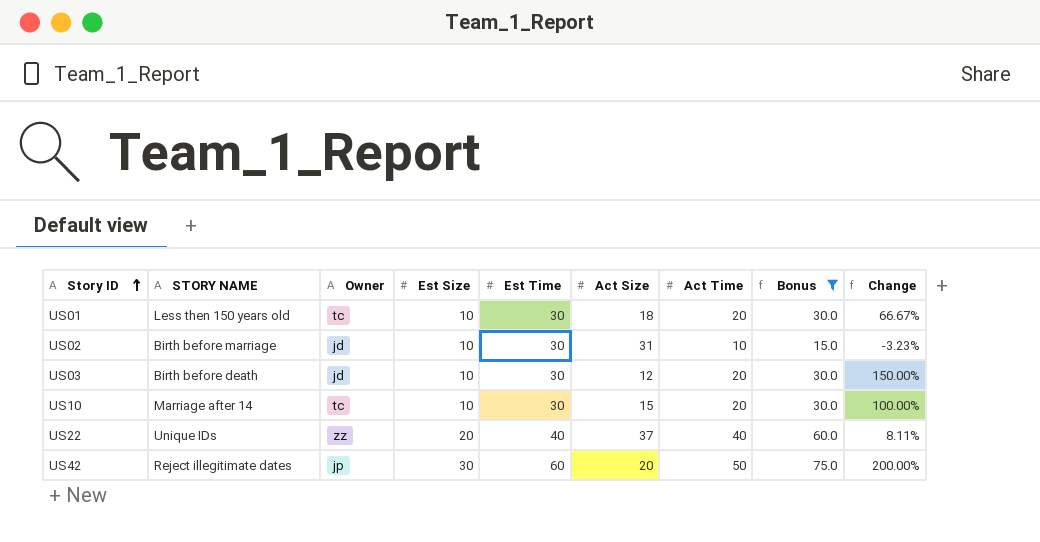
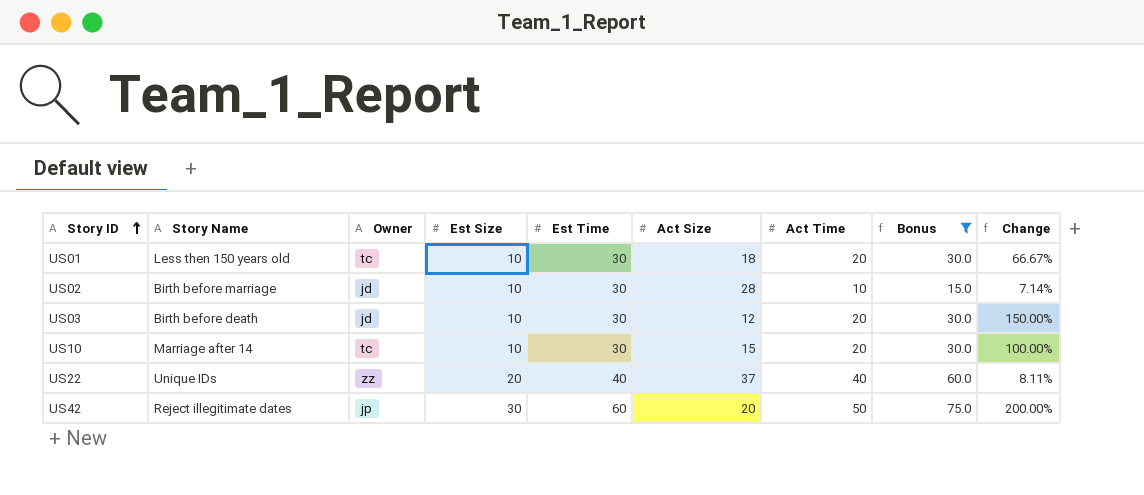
column name: STORY NAME -> Story Name
US02 | Act Size: 31 -> 28
US02 | Change: -3.23% -> 7.14%

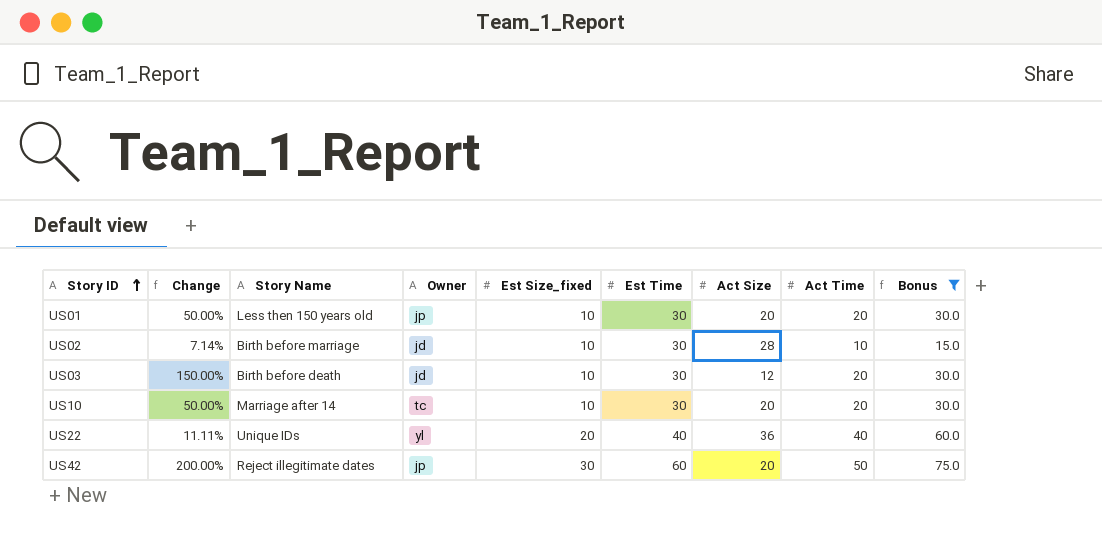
column Change | position: 9 -> 2
column name: Est Size -> Est Size_fixed
US01 | Change: 66.67% -> 50.00%
US01 | Owner: tc -> jp
US01 | Act Size: 18 -> 20
US10 | Change: 100.00% -> 50.00%
US10 | Act Size: 15 -> 20
US22 | Change: 8.11% -> 11.11%
US22 | Owner: zz -> yl
US22 | Act Size: 37 -> 36

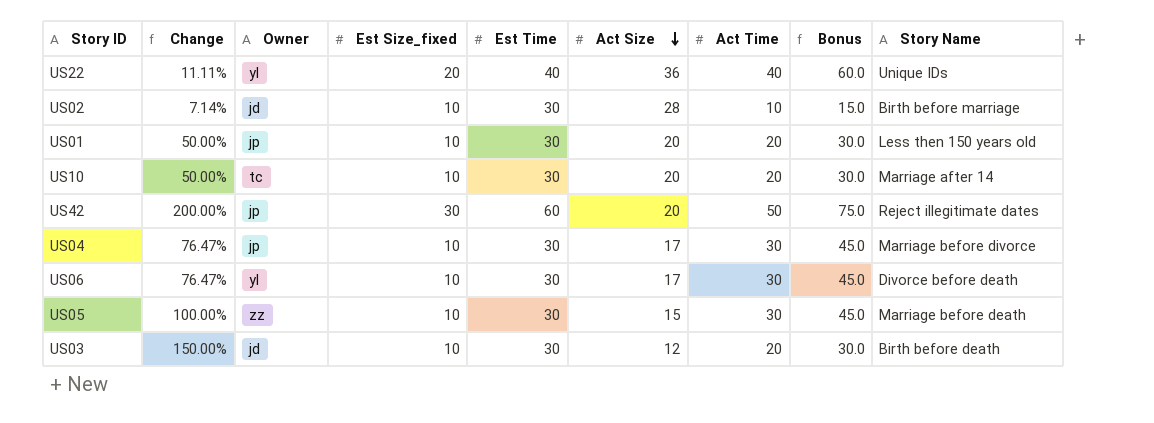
filter: Bonus != 45.0 -> none
row order: Story ID ascending -> Act Size descending
column Story Name | position: 3 -> 9

